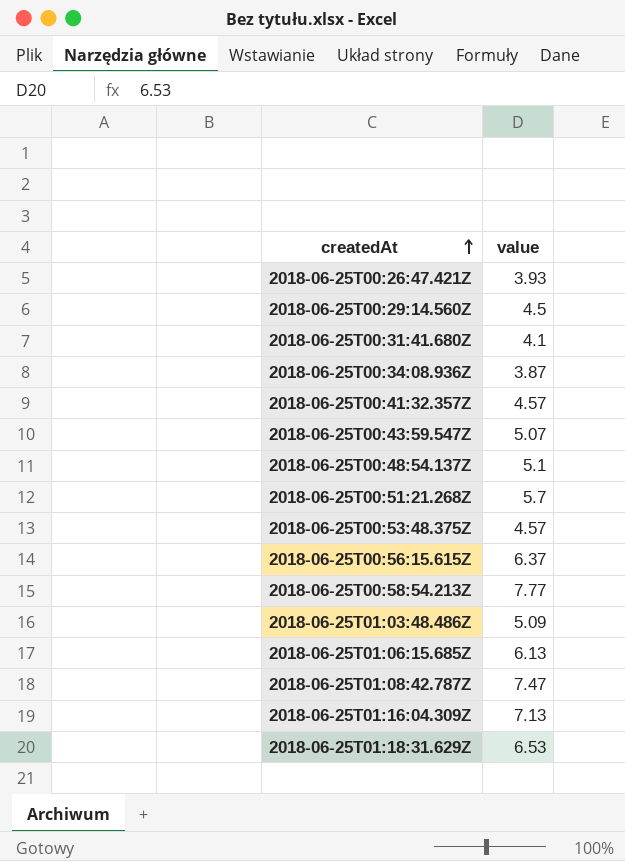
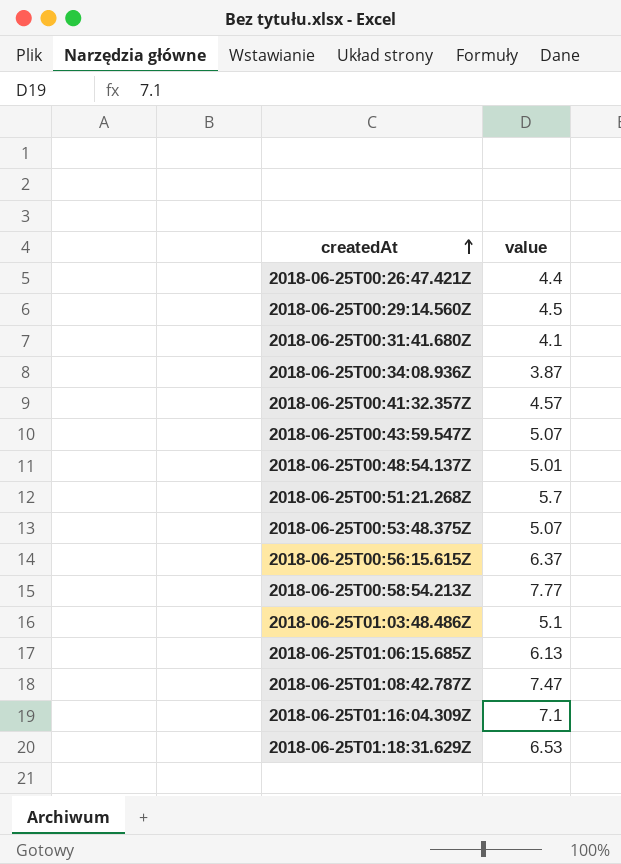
2018-06-25T00:26:47.421Z | value: 3.93 -> 4.4
2018-06-25T00:48:54.137Z | value: 5.1 -> 5.01
2018-06-25T00:53:48.375Z | value: 4.57 -> 5.07
2018-06-25T01:03:48.486Z | value: 5.09 -> 5.1
2018-06-25T01:16:04.309Z | value: 7.13 -> 7.1

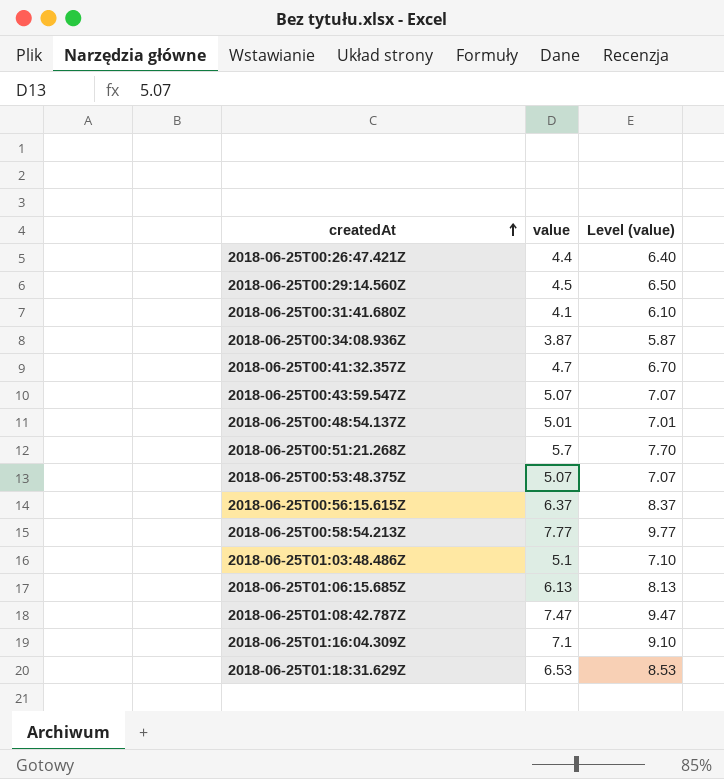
column Level (value) | formula: none -> [value] + 2
2018-06-25T00:41:32.357Z | value: 4.57 -> 4.7

